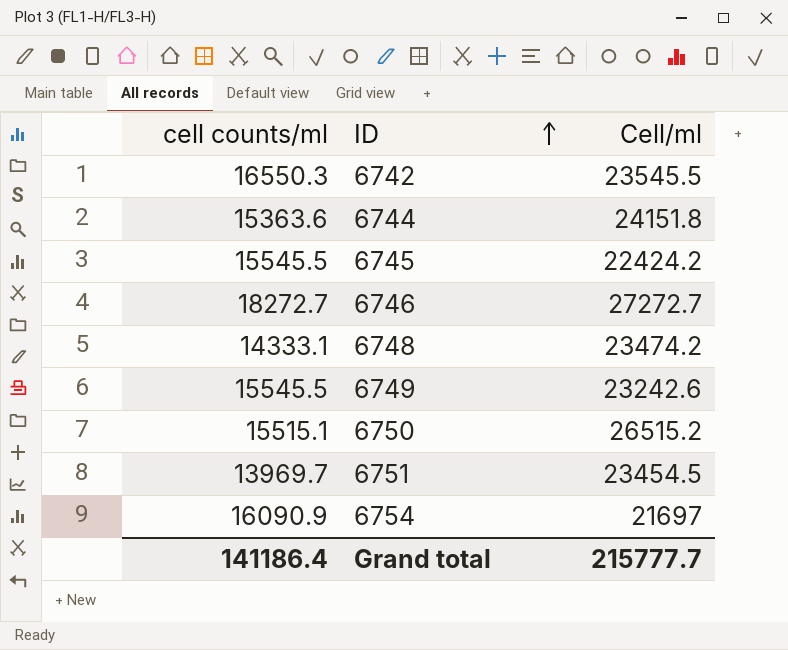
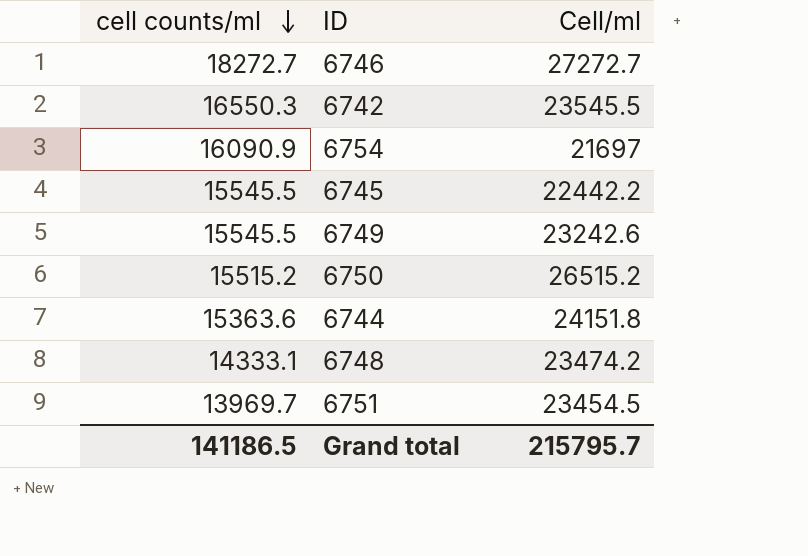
row order: ID ascending -> cell counts/ml descending
6745 | Cell/ml: 22424.2 -> 22442.2
6750 | cell counts/ml: 15515.1 -> 15515.2
Grand total | cell counts/ml: 141186.4 -> 141186.5
Grand total | Cell/ml: 215777.7 -> 215795.7

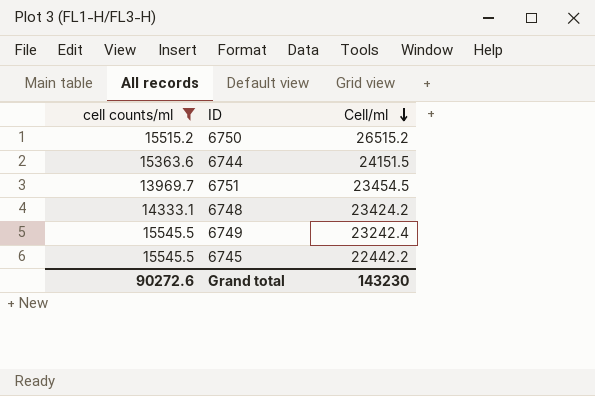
filter: none -> cell counts/ml <= 15545.5
row order: cell counts/ml descending -> Cell/ml descending
6744 | Cell/ml: 24151.8 -> 24151.5
6748 | Cell/ml: 23474.2 -> 23424.2
6749 | Cell/ml: 23242.6 -> 23242.4
Grand total | cell counts/ml: 141186.5 -> 90272.6
Grand total | Cell/ml: 215795.7 -> 143230

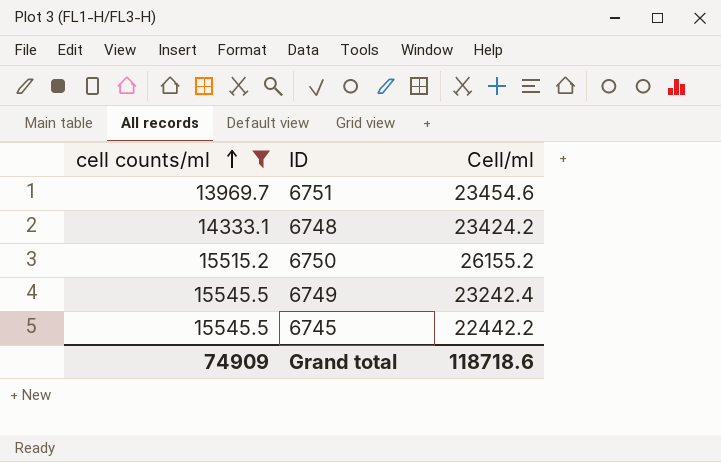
row order: Cell/ml descending -> cell counts/ml ascending
row 6744: 15363.6 | 24151.5 -> none
6751 | Cell/ml: 23454.5 -> 23454.6
6750 | Cell/ml: 26515.2 -> 26155.2
Grand total | cell counts/ml: 90272.6 -> 74909
Grand total | Cell/ml: 143230 -> 118718.6

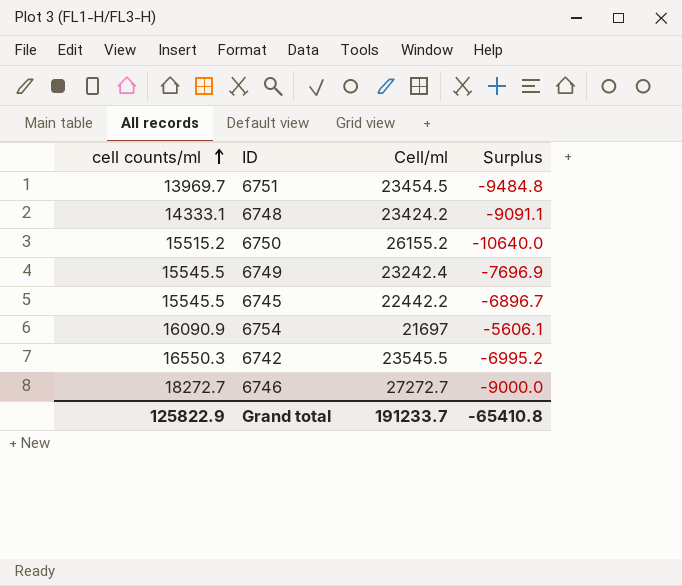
filter: cell counts/ml <= 15545.5 -> none
column Surplus | formula: none -> [cell counts/ml] - [Cell/ml]
6751 | Cell/ml: 23454.6 -> 23454.5
Grand total | cell counts/ml: 74909 -> 125822.9
Grand total | Cell/ml: 118718.6 -> 191233.7

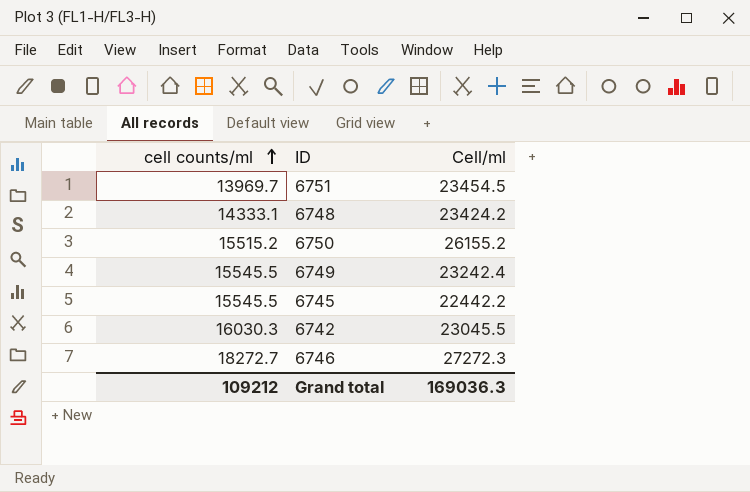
column Surplus | formula: [cell counts/ml] - [Cell/ml] -> none
row 6754: 16090.9 | 21697 | -5606.1 -> none
6742 | cell counts/ml: 16550.3 -> 16030.3
6742 | Cell/ml: 23545.5 -> 23045.5
6746 | Cell/ml: 27272.7 -> 27272.3
Grand total | cell counts/ml: 125822.9 -> 109212
Grand total | Cell/ml: 191233.7 -> 169036.3

